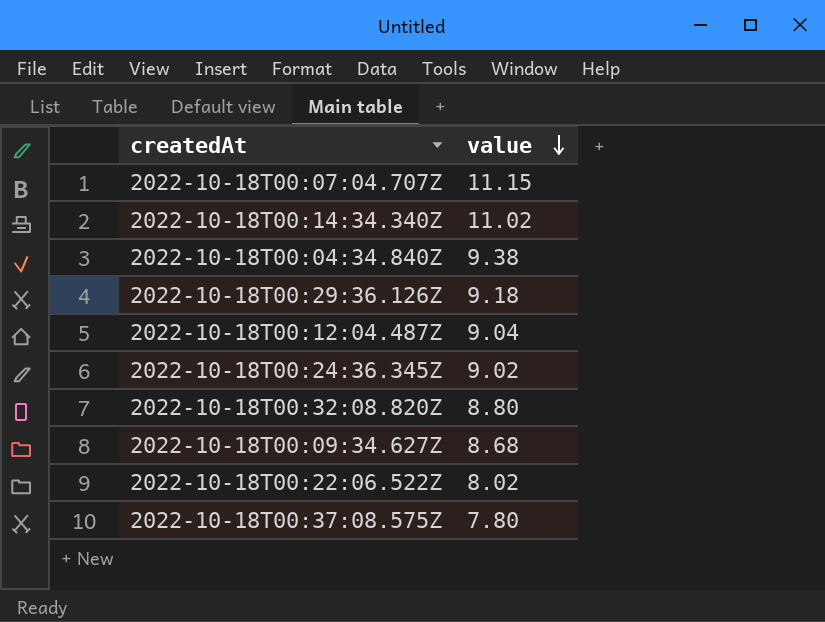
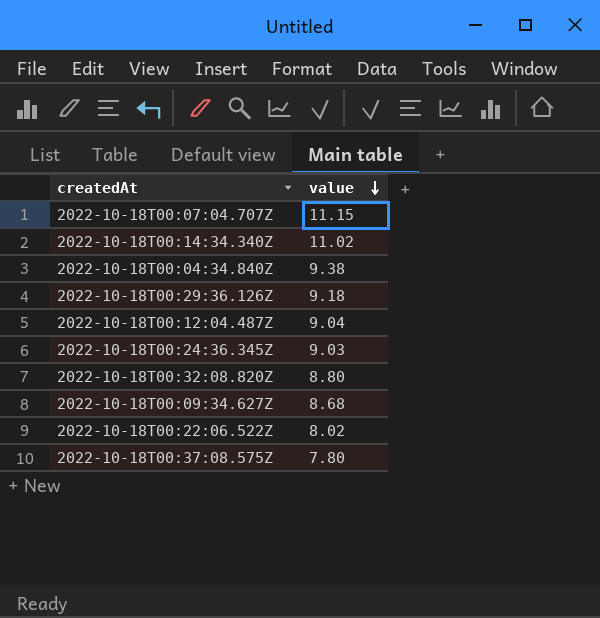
2022-10-18T00:24:36.345Z | value: 9.02 -> 9.03

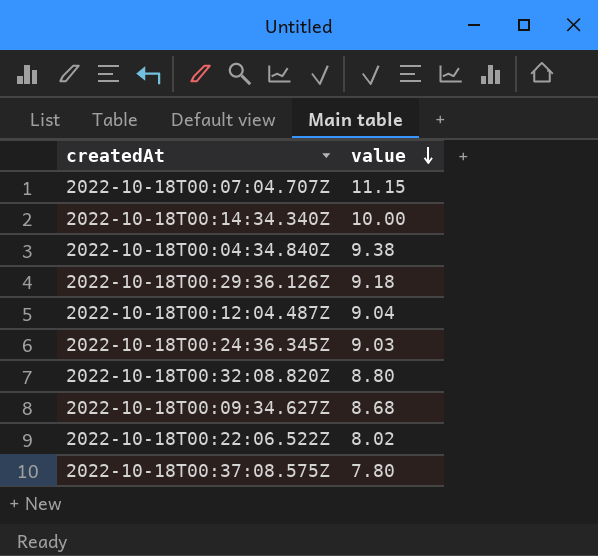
2022-10-18T00:14:34.340Z | value: 11.02 -> 10.00

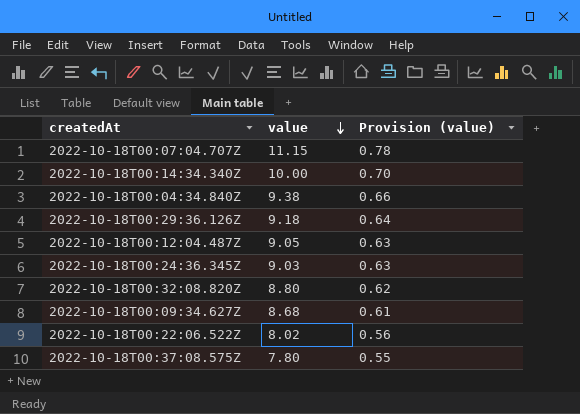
column Provision (value) | formula: none -> [value] * 0.07
2022-10-18T00:12:04.487Z | value: 9.04 -> 9.05

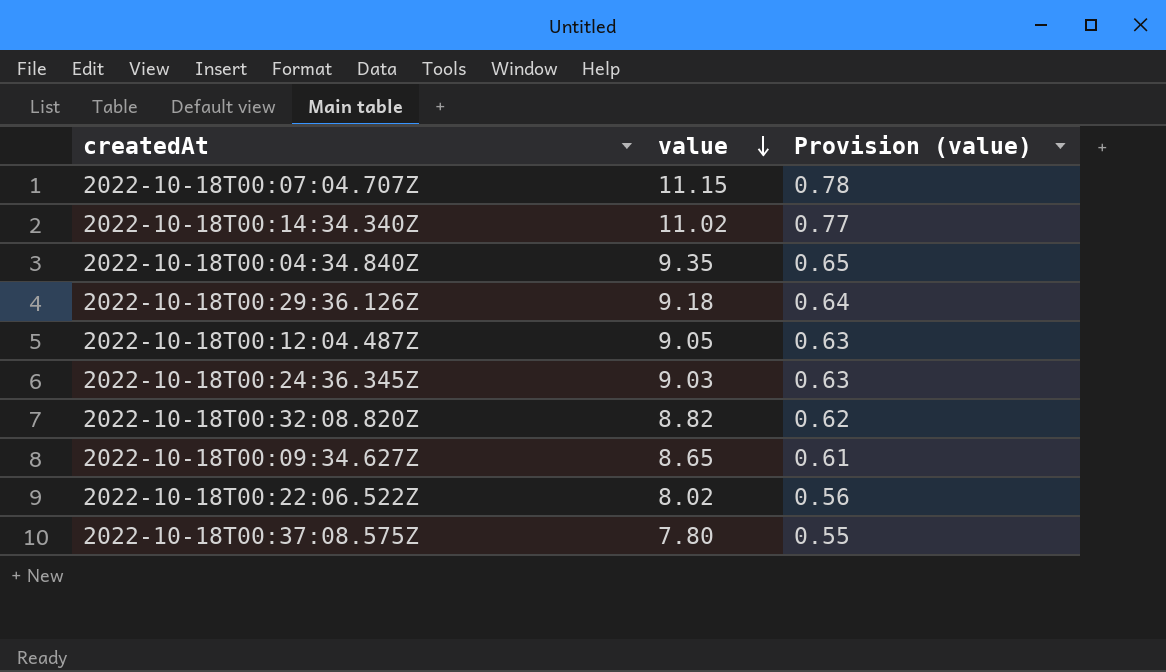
2022-10-18T00:14:34.340Z | value: 10.00 -> 11.02
2022-10-18T00:14:34.340Z | Provision (value): 0.70 -> 0.77
2022-10-18T00:04:34.840Z | value: 9.38 -> 9.35
2022-10-18T00:04:34.840Z | Provision (value): 0.66 -> 0.65
2022-10-18T00:32:08.820Z | value: 8.80 -> 8.82
2022-10-18T00:09:34.627Z | value: 8.68 -> 8.65

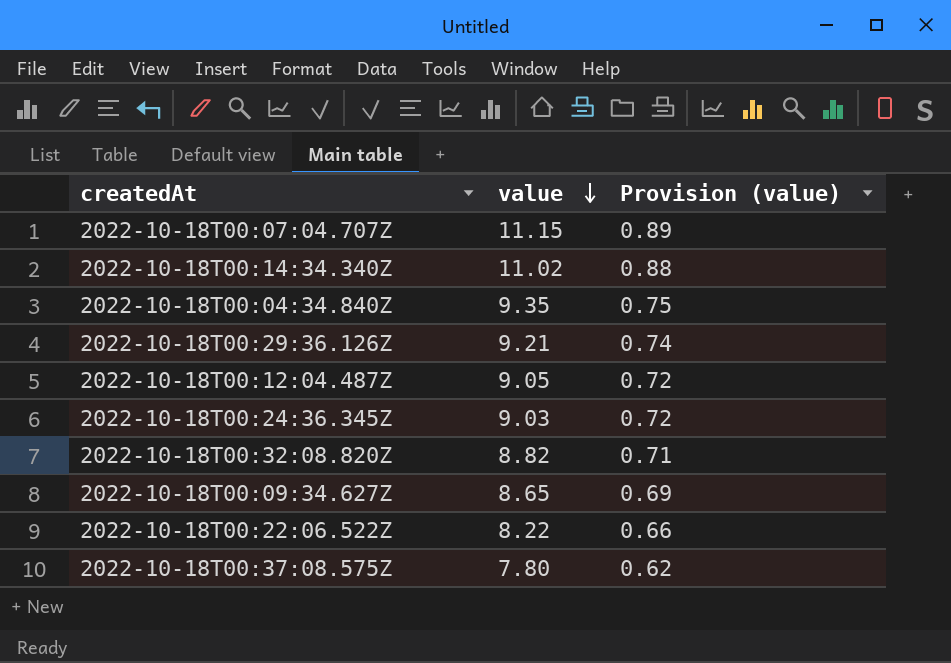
column Provision (value) | formula: [value] * 0.07 -> [value] * 0.08
2022-10-18T00:29:36.126Z | value: 9.18 -> 9.21
2022-10-18T00:22:06.522Z | value: 8.02 -> 8.22

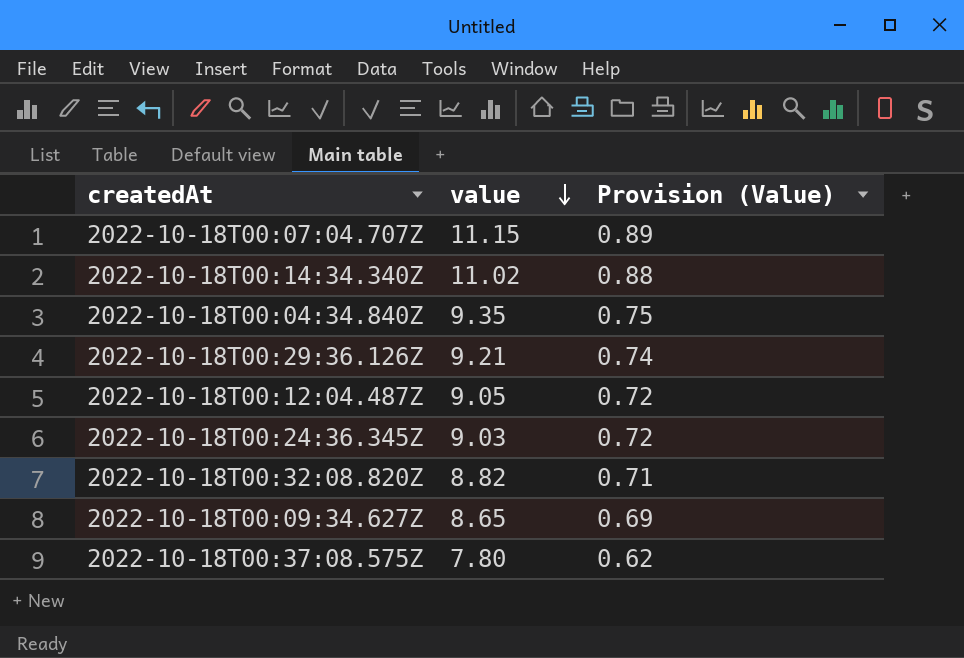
column name: Provision (value) -> Provision (Value)
row 2022-10-18T00:22:06.522Z: 8.22 | 0.66 -> none

